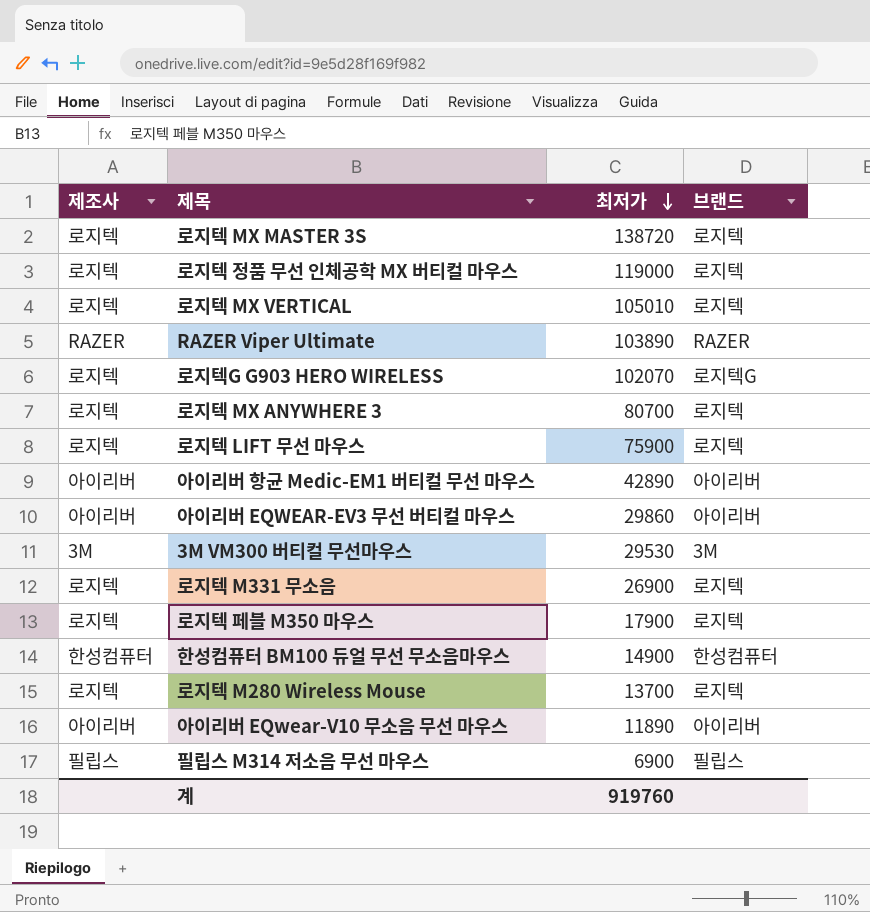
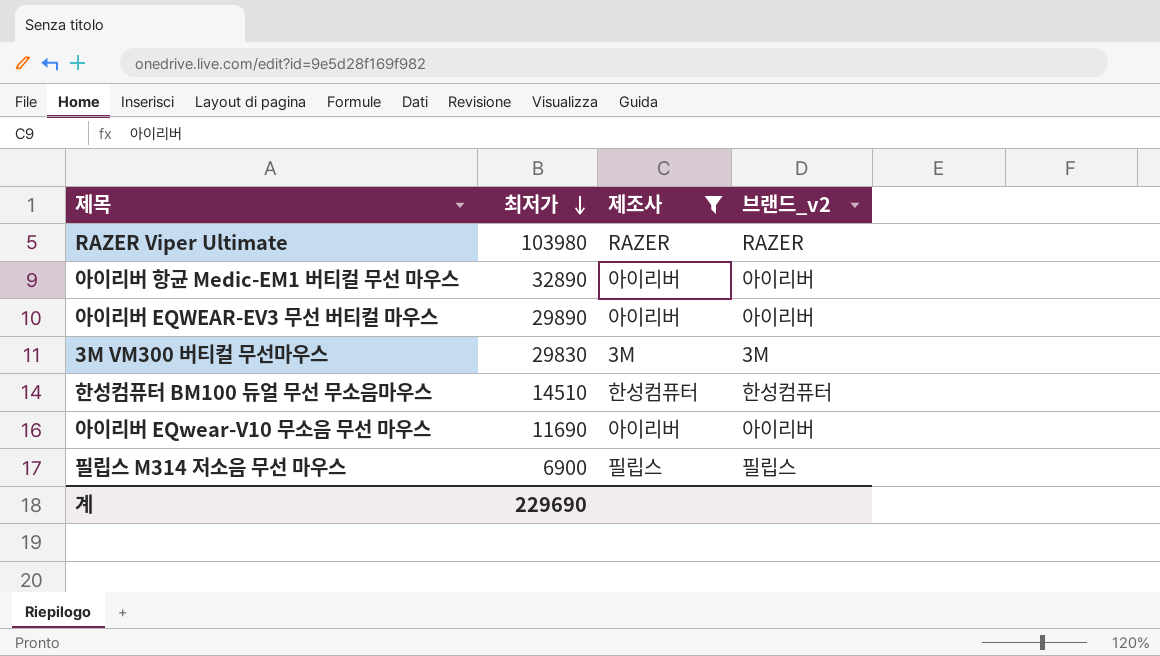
filter: none -> 제조사 != 로지텍
column 제조사 | position: 1 -> 3
column name: 브랜드 -> 브랜드_v2
RAZER Viper Ultimate | 최저가: 103890 -> 103980
아이리버 항균 Medic-EM1 버티컬 무선 마우스 | 최저가: 42890 -> 32890
아이리버 EQWEAR-EV3 무선 버티컬 마우스 | 최저가: 29860 -> 29890
3M VM300 버티컬 무선마우스 | 최저가: 29530 -> 29830
한성컴퓨터 BM100 듀얼 무선 무소음마우스 | 최저가: 14900 -> 14510
아이리버 EQwear-V10 무소음 무선 마우스 | 최저가: 11890 -> 11690
계 | 최저가: 919760 -> 229690

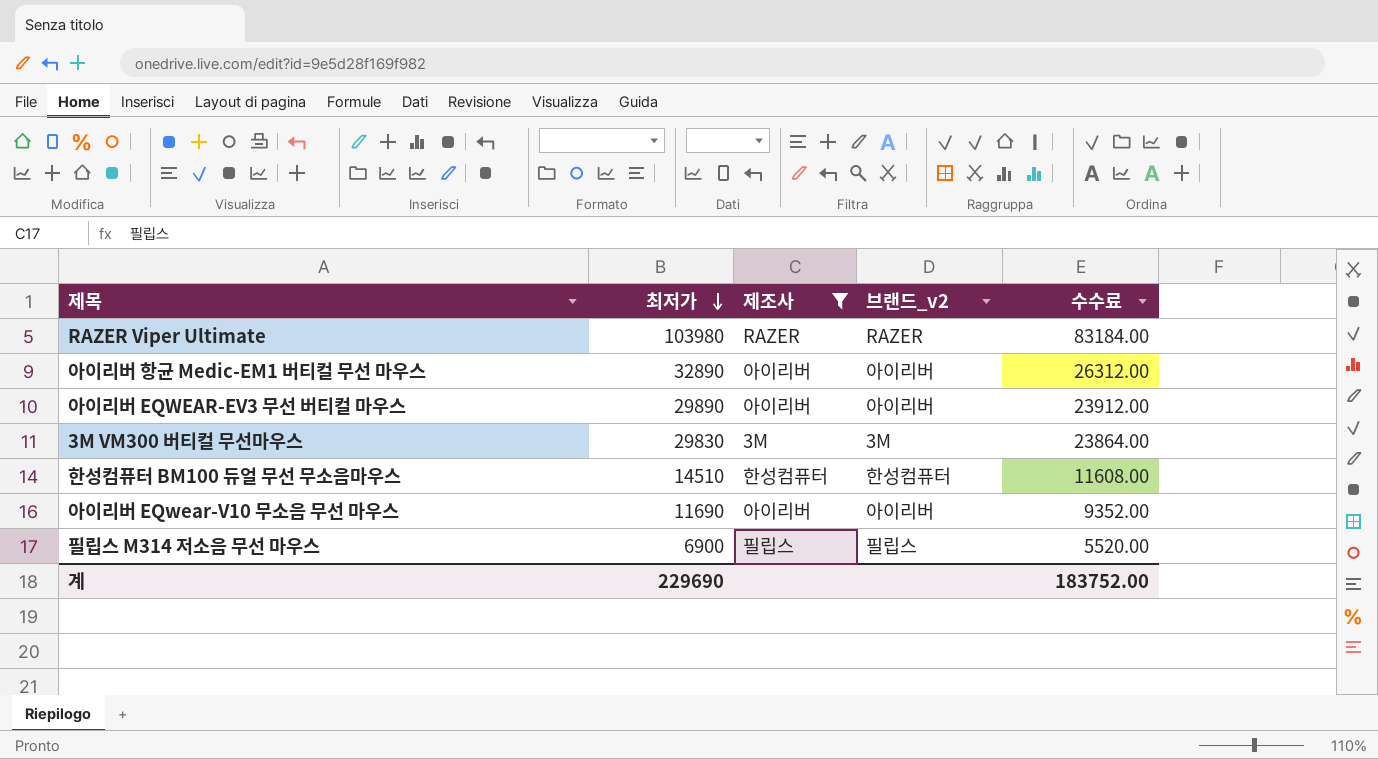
column 수수료 | formula: none -> [최저가] * 0.8

